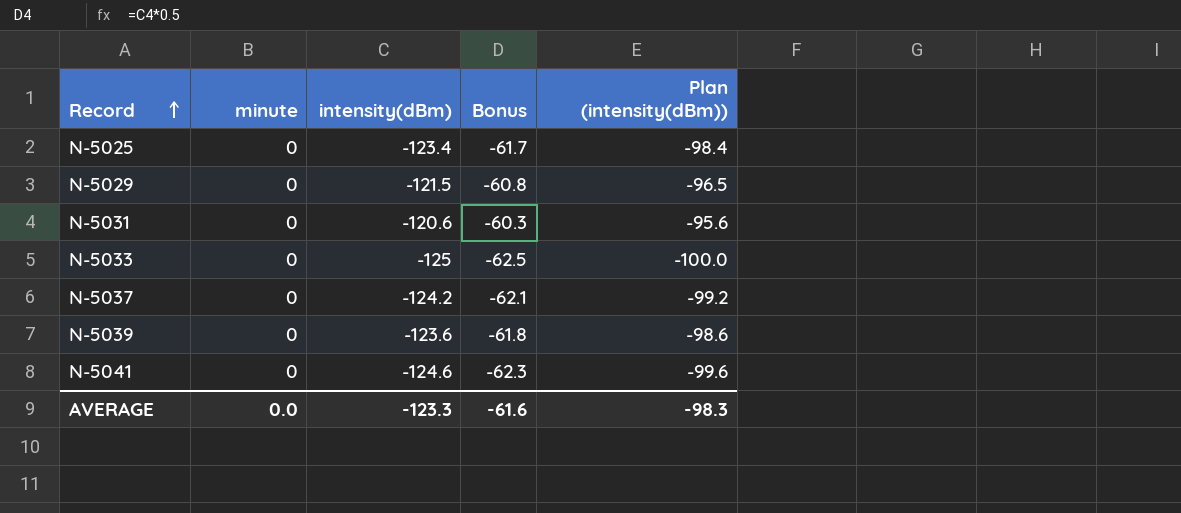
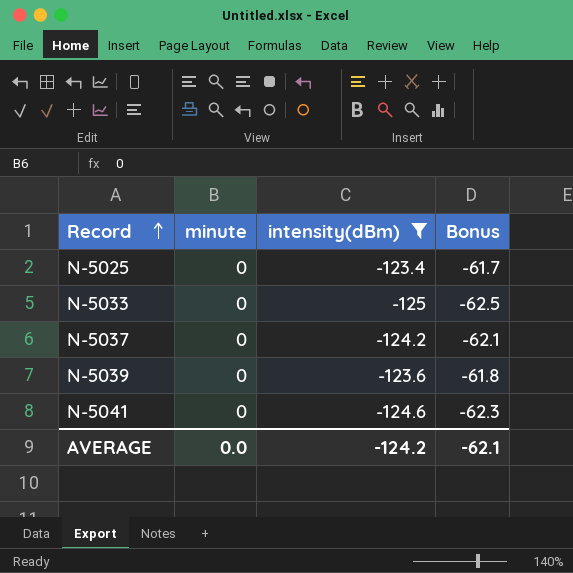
filter: none -> intensity(dBm) <= -123.4
column Plan (intensity(dBm)) | formula: [intensity(dBm)] + 25 -> none
AVERAGE | intensity(dBm): -123.3 -> -124.2
AVERAGE | Bonus: -61.6 -> -62.1

